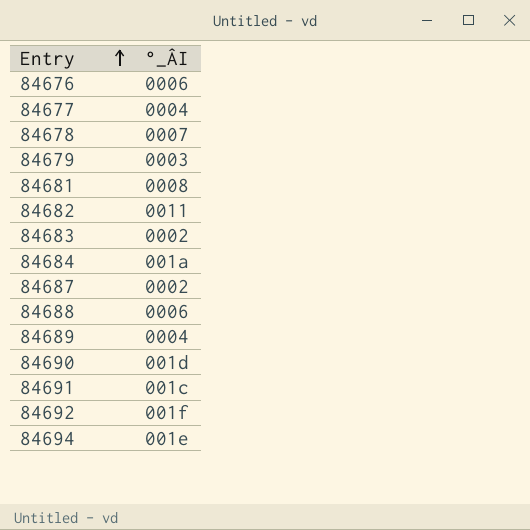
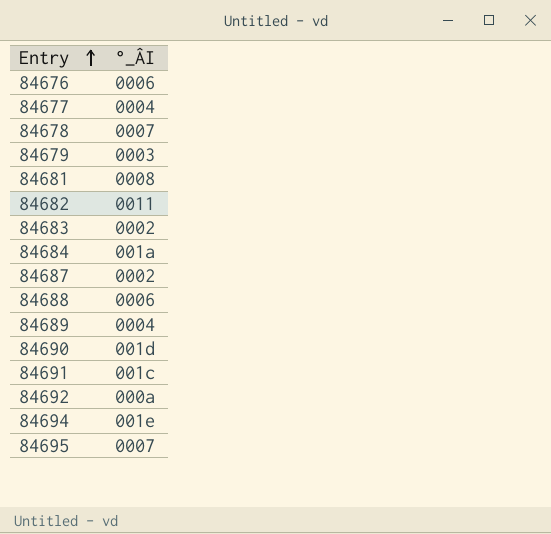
84692 | °_ÂI: 001f -> 000a
row 84695: none -> 0007

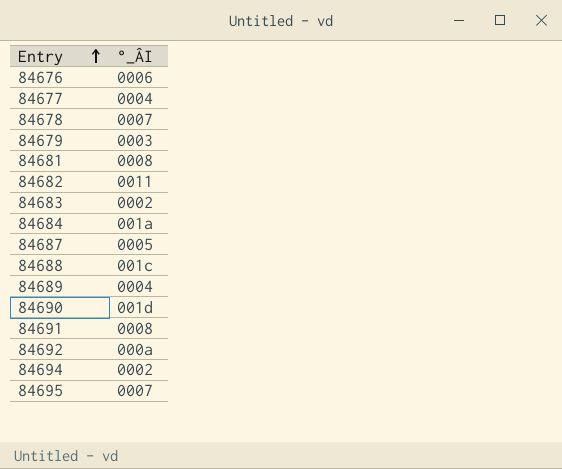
84687 | °_ÂI: 0002 -> 0005
84688 | °_ÂI: 0006 -> 001c
84691 | °_ÂI: 001c -> 0008
84694 | °_ÂI: 001e -> 0002

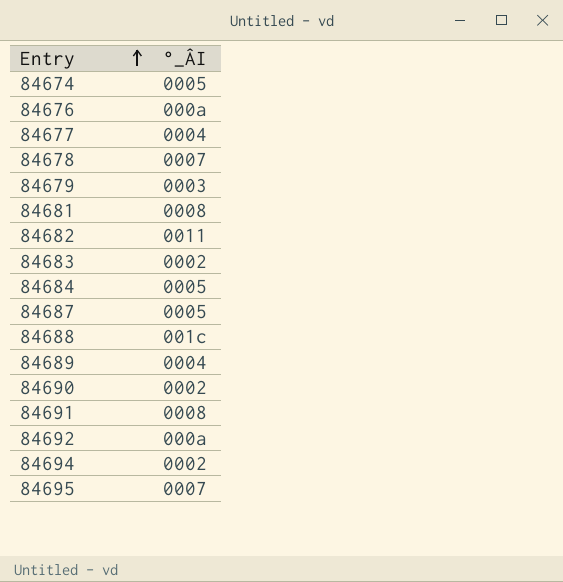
row 84674: none -> 0005
84676 | °_ÂI: 0006 -> 000a
84684 | °_ÂI: 001a -> 0005
84690 | °_ÂI: 001d -> 0002

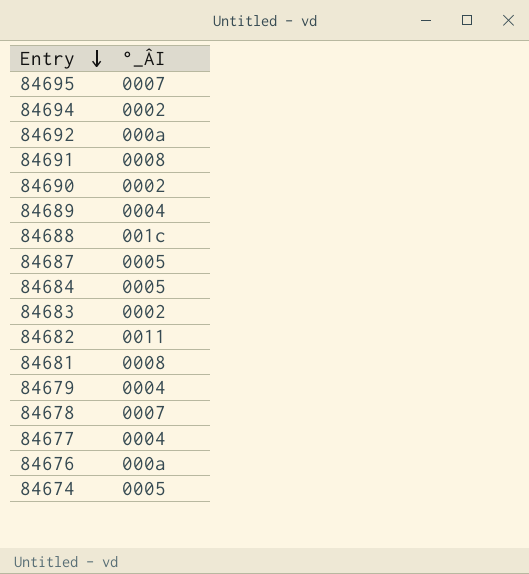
row order: Entry ascending -> Entry descending
84679 | °_ÂI: 0003 -> 0004

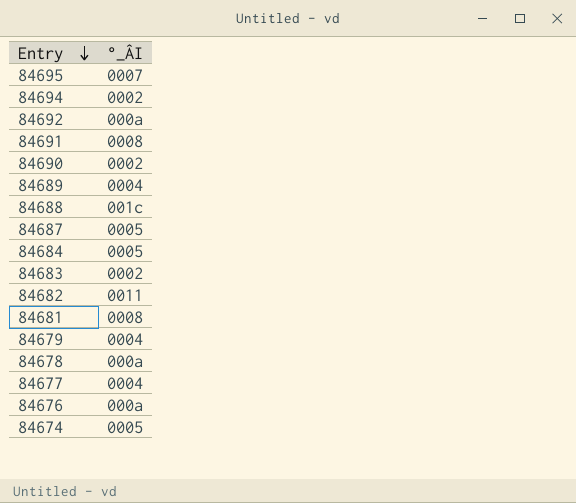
84678 | °_ÂI: 0007 -> 000a

